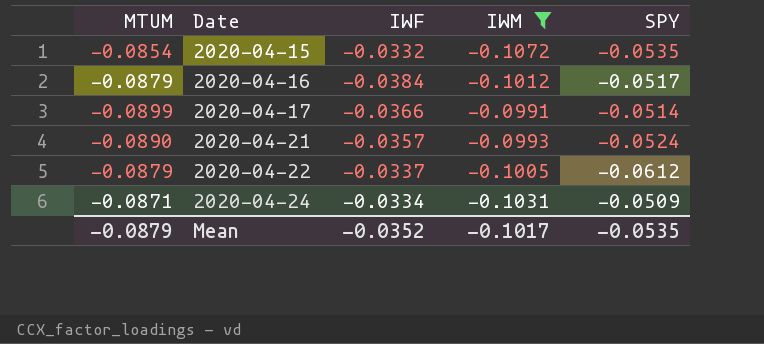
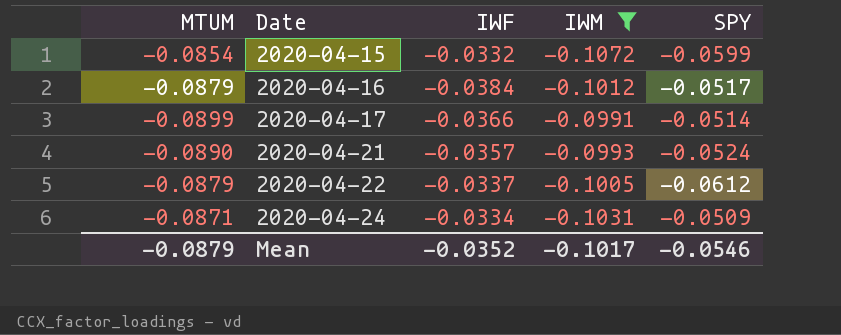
2020-04-15 | SPY: -0.0535 -> -0.0599
Mean | SPY: -0.0535 -> -0.0546

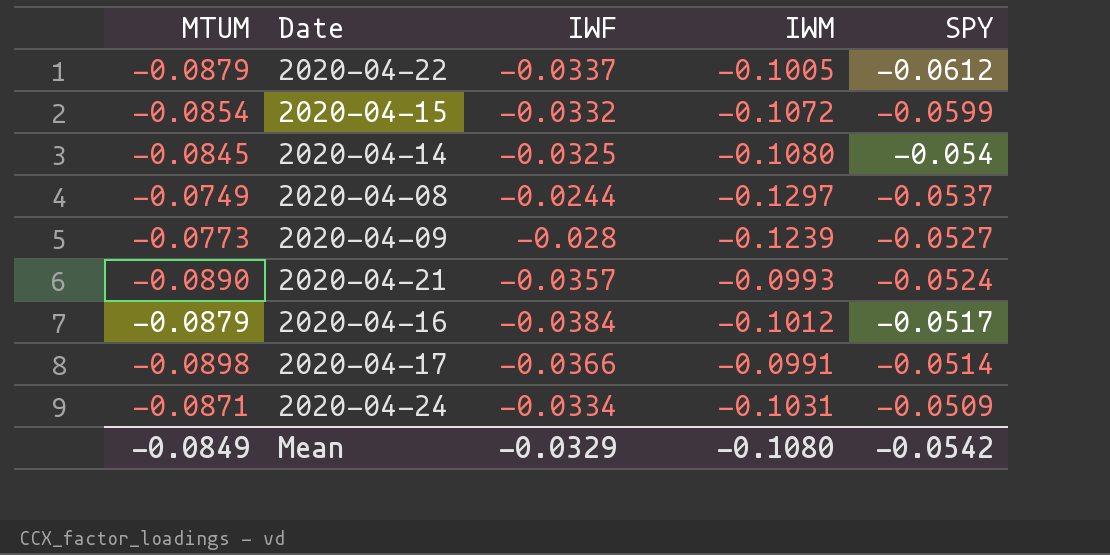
filter: IWM >= -0.1072 -> none
row order: Date ascending -> SPY ascending
2020-04-17 | MTUM: -0.0899 -> -0.0898
Mean | MTUM: -0.0879 -> -0.0849
Mean | IWF: -0.0352 -> -0.0329
Mean | IWM: -0.1017 -> -0.1080
Mean | SPY: -0.0546 -> -0.0542

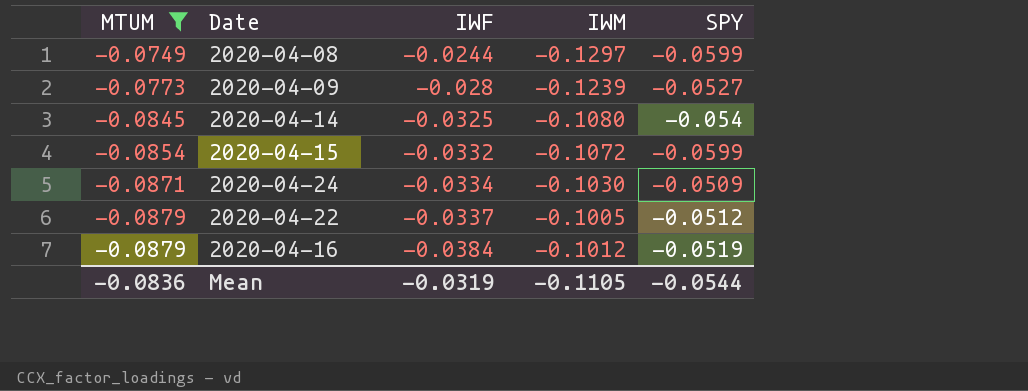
filter: none -> MTUM >= -0.0879
row order: SPY ascending -> MTUM descending
2020-04-08 | SPY: -0.0537 -> -0.0599
2020-04-24 | IWM: -0.1031 -> -0.1030
2020-04-22 | SPY: -0.0612 -> -0.0512
2020-04-16 | SPY: -0.0517 -> -0.0519
Mean | MTUM: -0.0849 -> -0.0836
Mean | IWF: -0.0329 -> -0.0319
Mean | IWM: -0.1080 -> -0.1105
Mean | SPY: -0.0542 -> -0.0544

